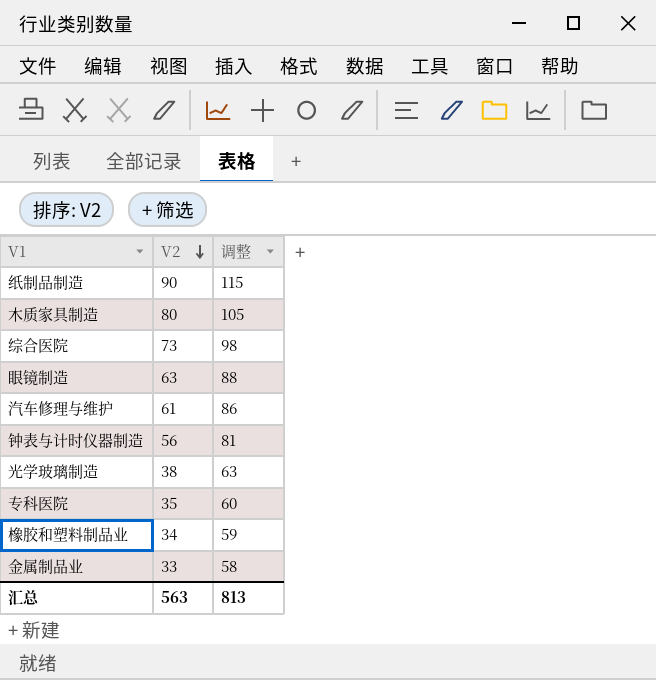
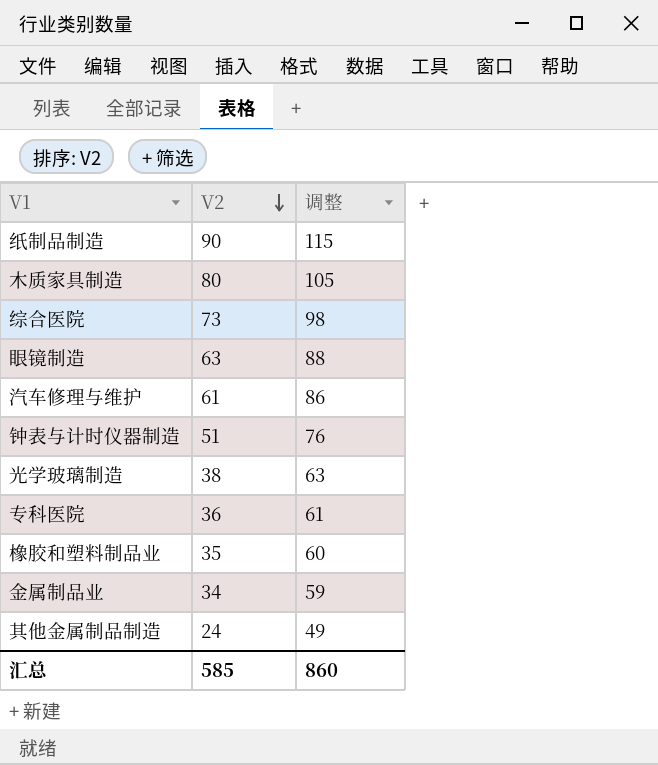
钟表与计时仪器制造 | V2: 56 -> 51
钟表与计时仪器制造 | 调整: 81 -> 76
专科医院 | V2: 35 -> 36
专科医院 | 调整: 60 -> 61
橡胶和塑料制品业 | V2: 34 -> 35
橡胶和塑料制品业 | 调整: 59 -> 60
金属制品业 | V2: 33 -> 34
金属制品业 | 调整: 58 -> 59
row 其他金属制品制造: none -> 24 | 49
汇总 | V2: 563 -> 585
汇总 | 调整: 813 -> 860

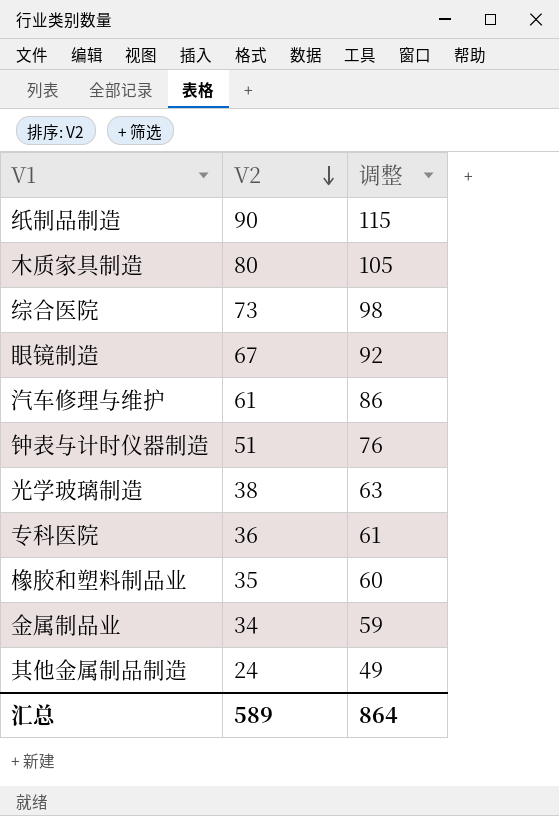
眼镜制造 | V2: 63 -> 67
眼镜制造 | 调整: 88 -> 92
汇总 | V2: 585 -> 589
汇总 | 调整: 860 -> 864

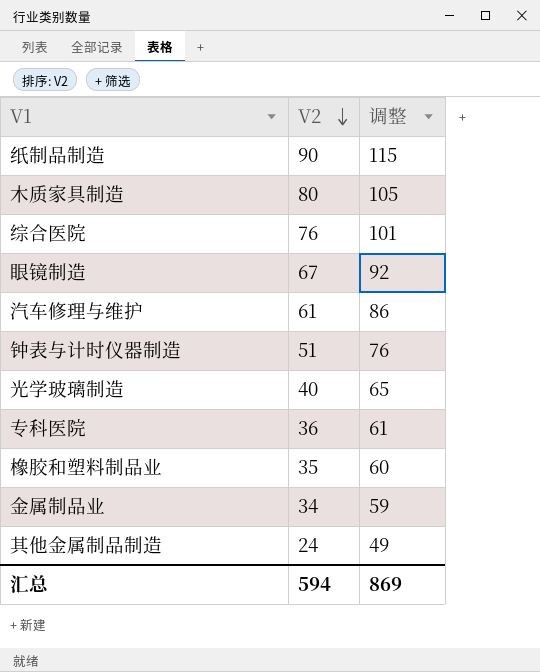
综合医院 | V2: 73 -> 76
综合医院 | 调整: 98 -> 101
光学玻璃制造 | V2: 38 -> 40
光学玻璃制造 | 调整: 63 -> 65
汇总 | V2: 589 -> 594
汇总 | 调整: 864 -> 869

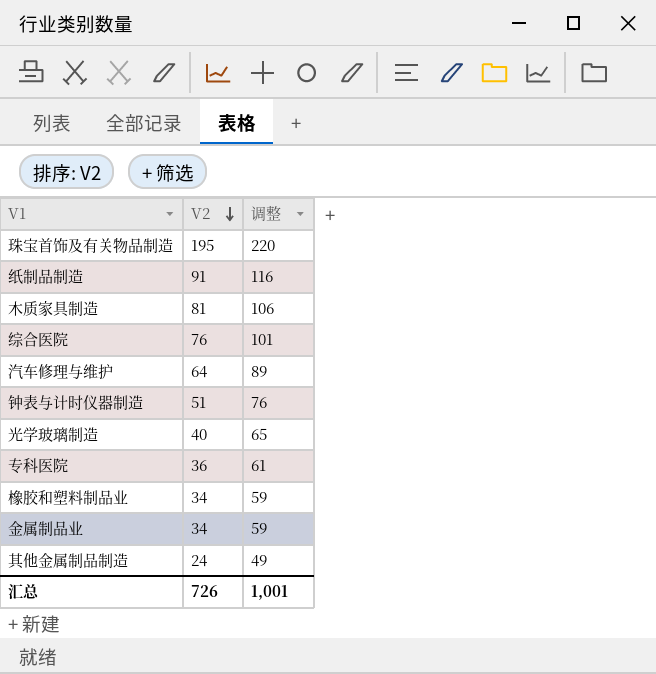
row 眼镜制造: 67 | 92 -> none
row 珠宝首饰及有关物品制造: none -> 195 | 220
纸制品制造 | V2: 90 -> 91
纸制品制造 | 调整: 115 -> 116
木质家具制造 | V2: 80 -> 81
木质家具制造 | 调整: 105 -> 106
汽车修理与维护 | V2: 61 -> 64
汽车修理与维护 | 调整: 86 -> 89
橡胶和塑料制品业 | V2: 35 -> 34
橡胶和塑料制品业 | 调整: 60 -> 59
汇总 | V2: 594 -> 726
汇总 | 调整: 869 -> 1,001

